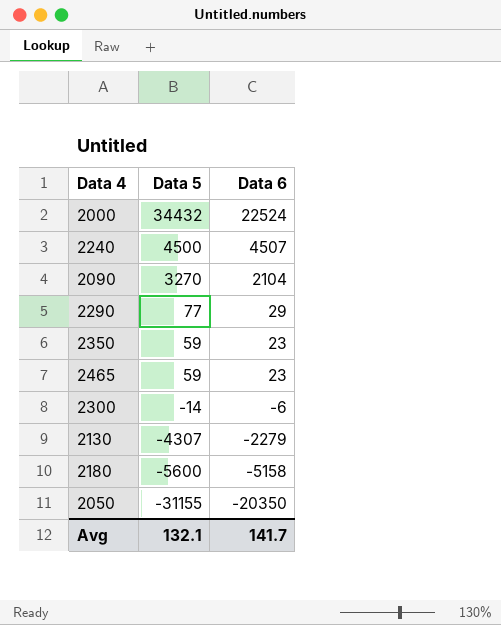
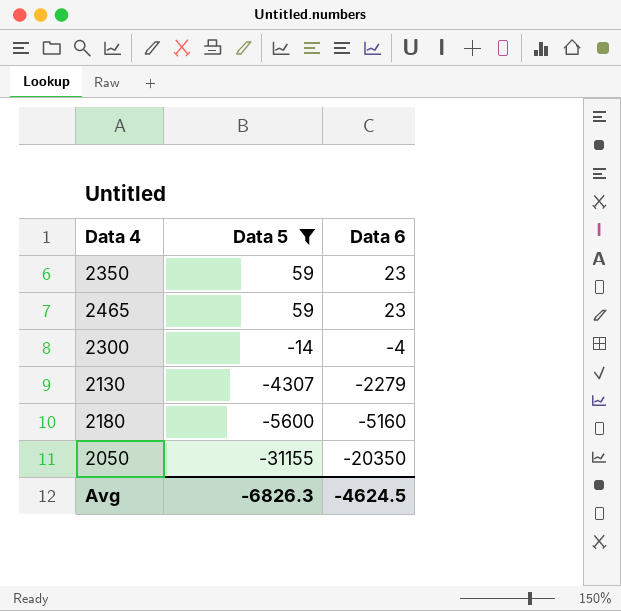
filter: none -> Data 5 <= 59
2300 | Data 6: -6 -> -4
2180 | Data 6: -5158 -> -5160
Avg | Data 5: 132.1 -> -6826.3
Avg | Data 6: 141.7 -> -4624.5

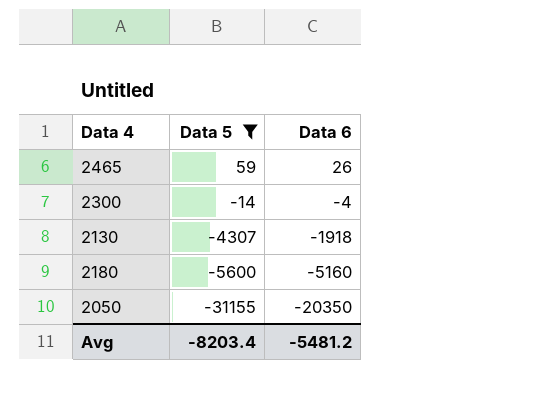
row 2350: 59 | 23 -> none
2465 | Data 6: 23 -> 26
2130 | Data 6: -2279 -> -1918
Avg | Data 5: -6826.3 -> -8203.4
Avg | Data 6: -4624.5 -> -5481.2

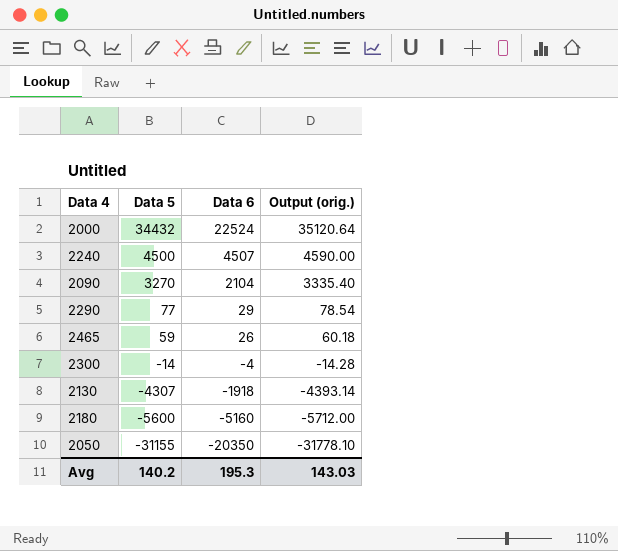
filter: Data 5 <= 59 -> none
column Output (orig.) | formula: none -> [Data 5] * 1.02
Avg | Data 5: -8203.4 -> 140.2
Avg | Data 6: -5481.2 -> 195.3

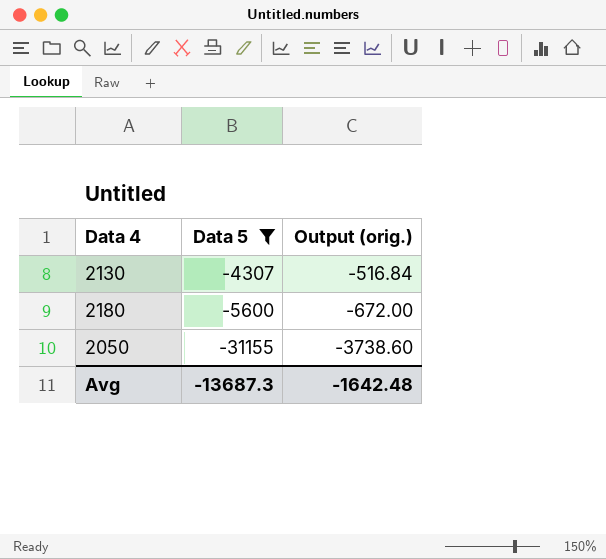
filter: none -> Data 5 <= -4307
column Data 6 | position: 3 -> none
column Output (orig.) | formula: [Data 5] * 1.02 -> [Data 5] * 0.12
Avg | Data 5: 140.2 -> -13687.3
Avg | Output (orig.): 143.03 -> -1642.48

